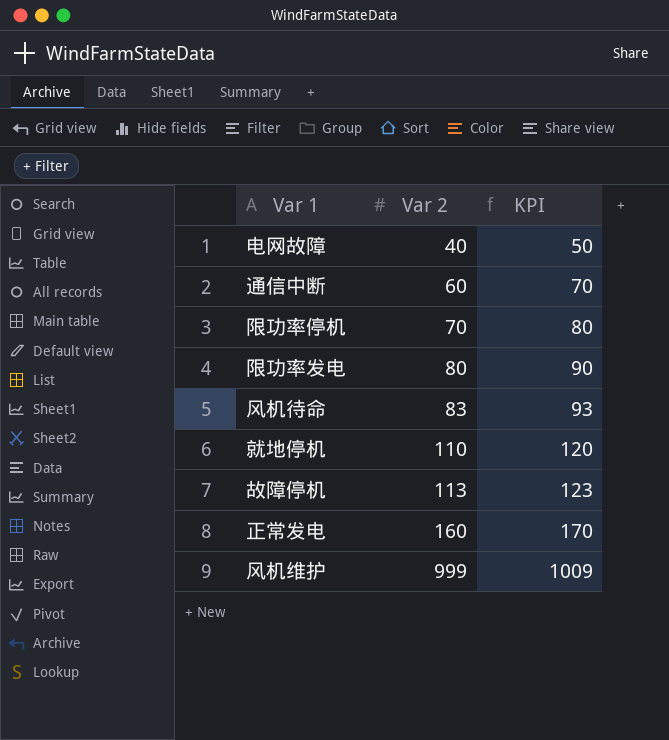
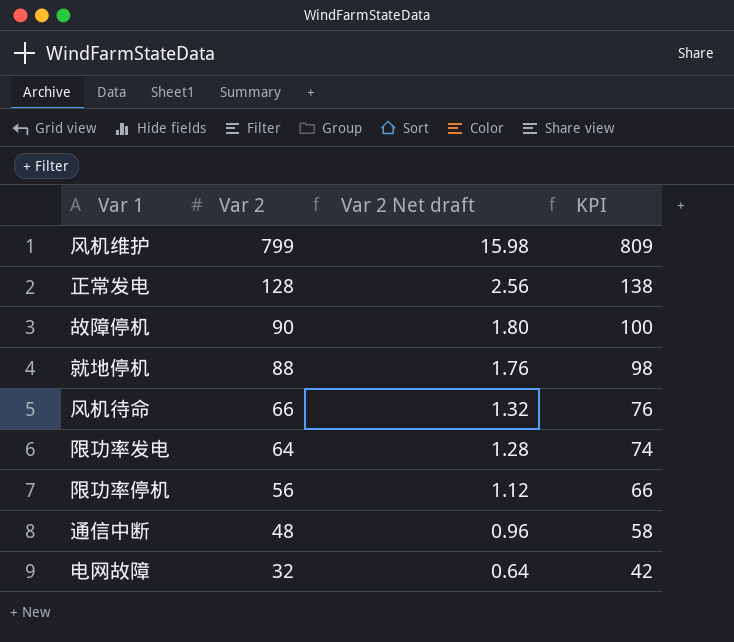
row order: Var 2 ascending -> Var 2 descending
column Var 2 Net draft | formula: none -> [Var 2] * 0.02
风机维护 | Var 2: 999 -> 799
风机维护 | KPI: 1009 -> 809
正常发电 | Var 2: 160 -> 128
正常发电 | KPI: 170 -> 138
故障停机 | Var 2: 113 -> 90
故障停机 | KPI: 123 -> 100
就地停机 | Var 2: 110 -> 88
就地停机 | KPI: 120 -> 98
风机待命 | Var 2: 83 -> 66
风机待命 | KPI: 93 -> 76
限功率发电 | Var 2: 80 -> 64
限功率发电 | KPI: 90 -> 74
限功率停机 | Var 2: 70 -> 56
限功率停机 | KPI: 80 -> 66
通信中断 | Var 2: 60 -> 48
通信中断 | KPI: 70 -> 58
电网故障 | Var 2: 40 -> 32
电网故障 | KPI: 50 -> 42

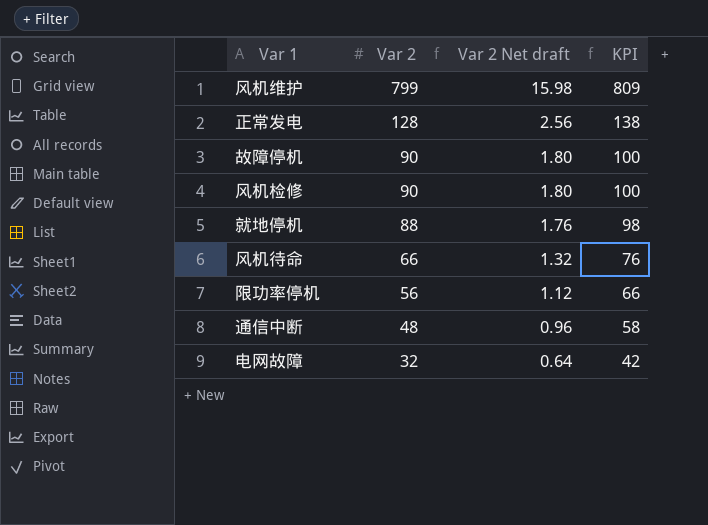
row 限功率发电: 64 | 1.28 | 74 -> none
row 风机检修: none -> 90 | 1.80 | 100

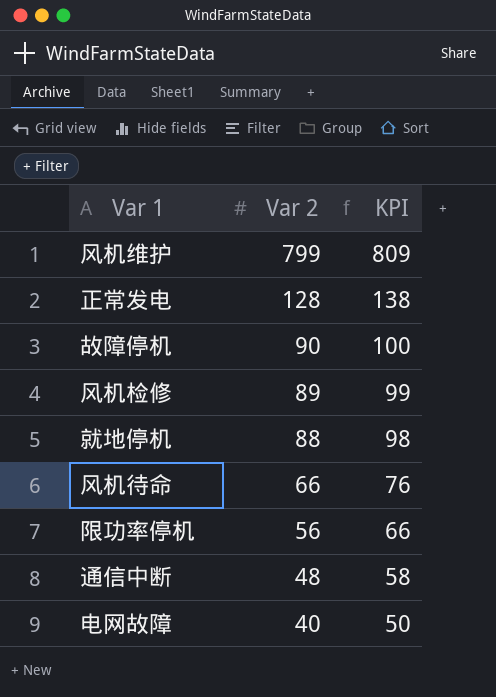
column Var 2 Net draft | formula: [Var 2] * 0.02 -> none
风机检修 | Var 2: 90 -> 89
风机检修 | KPI: 100 -> 99
电网故障 | Var 2: 32 -> 40
电网故障 | KPI: 42 -> 50

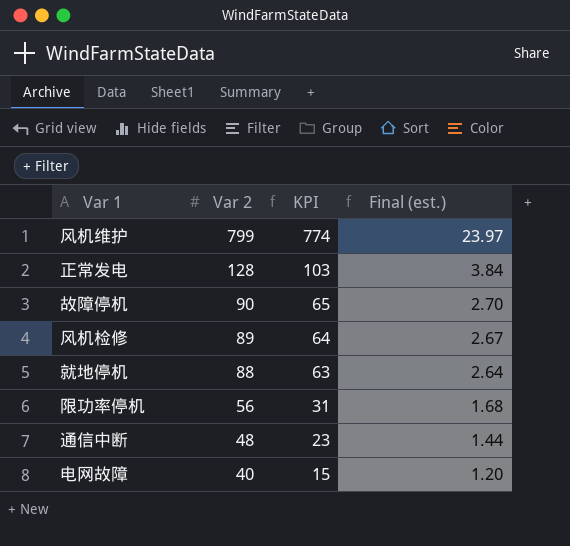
column KPI | formula: [Var 2] + 10 -> [Var 2] - 25
column Final (est.) | formula: none -> [Var 2] * 0.03
row 风机待命: 66 | 76 -> none

